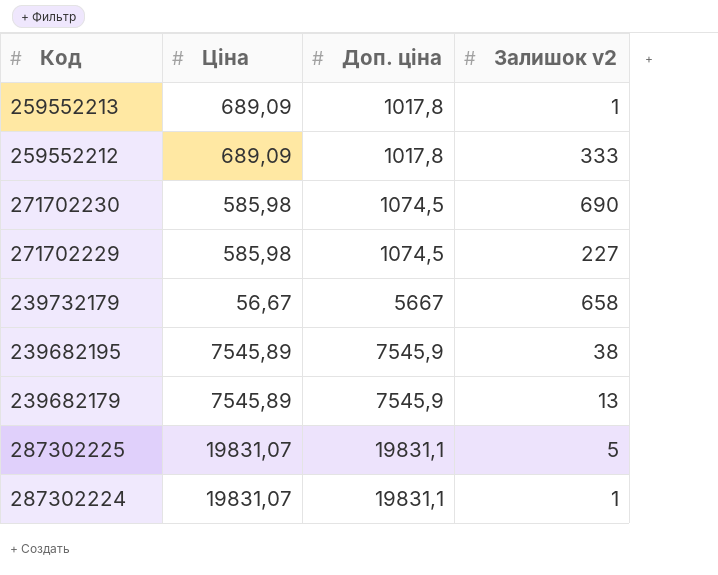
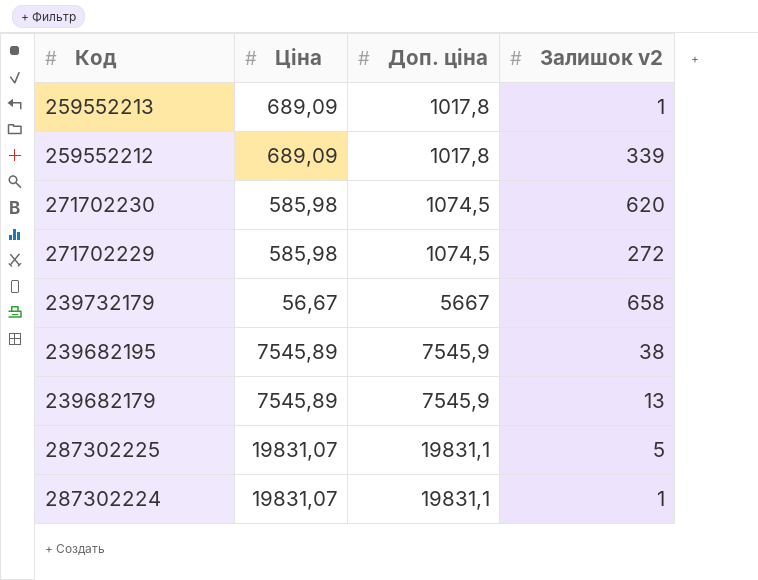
259552212 | Залишок v2: 333 -> 339
271702230 | Залишок v2: 690 -> 620
271702229 | Залишок v2: 227 -> 272

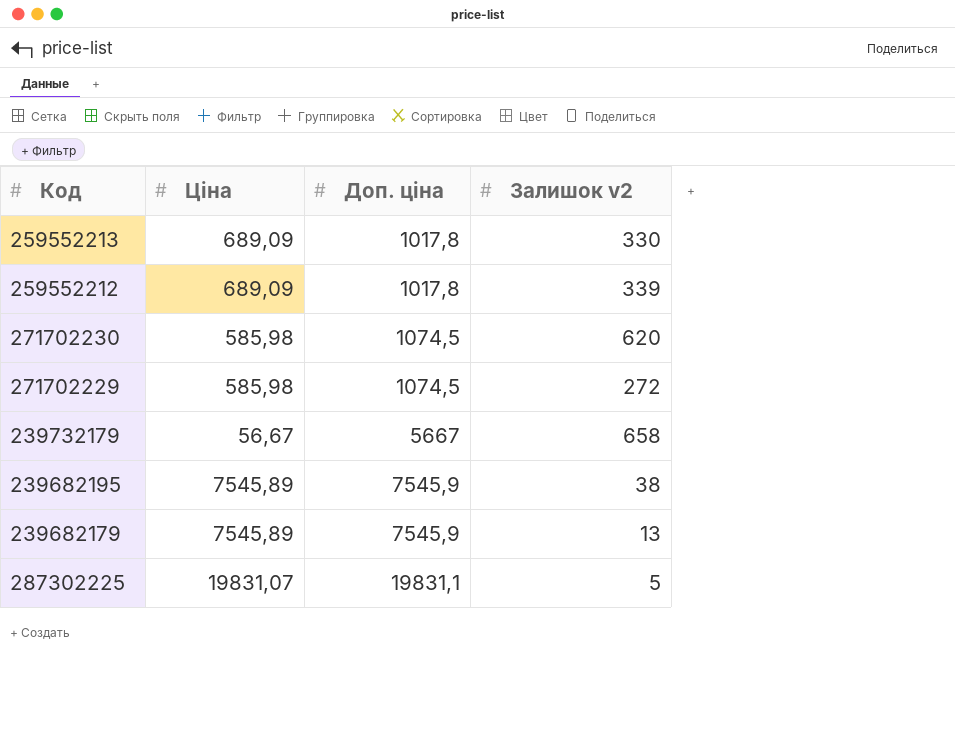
row 287302224: 19831,07 | 19831,1 | 1 -> none
259552213 | Залишок v2: 1 -> 330

